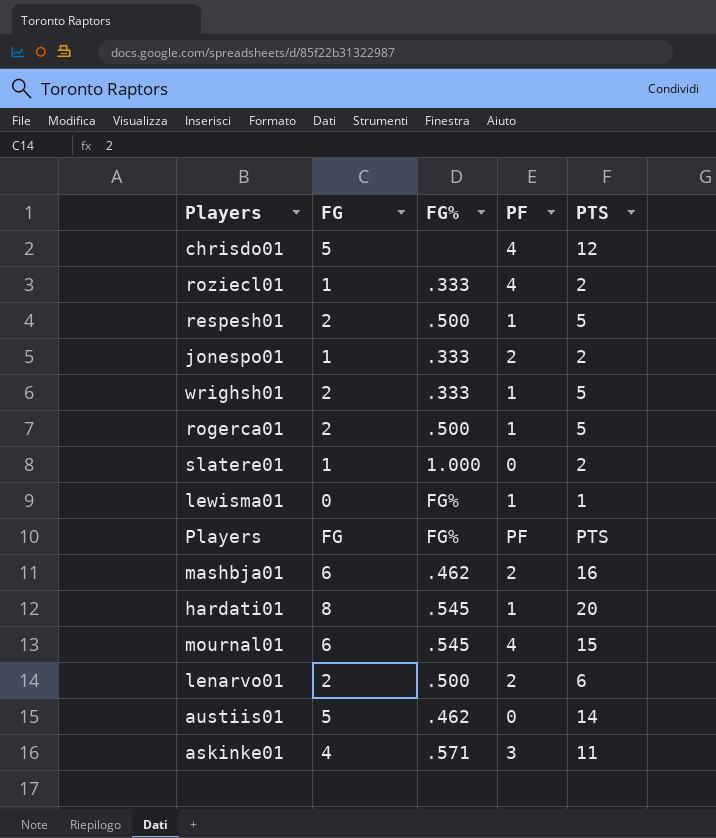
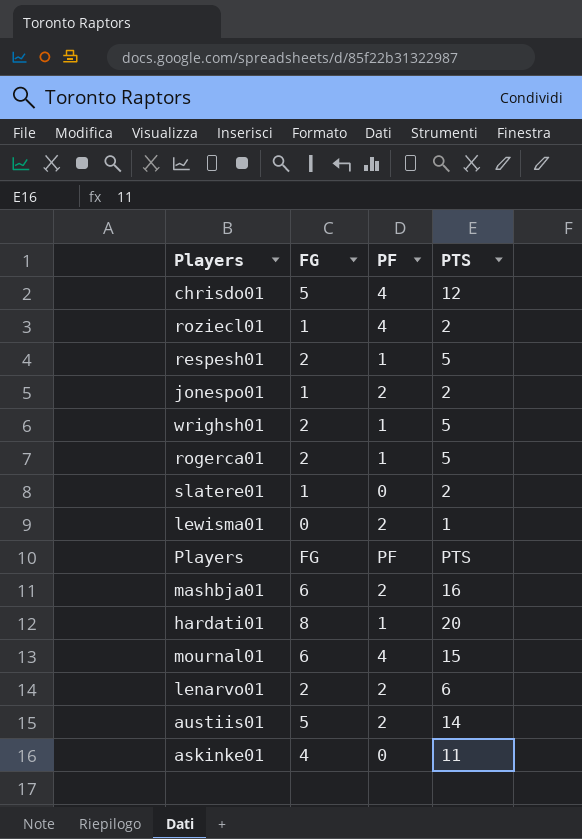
column FG% | position: 3 -> none
lewisma01 | PF: 1 -> 2
austiis01 | PF: 0 -> 2
askinke01 | PF: 3 -> 0

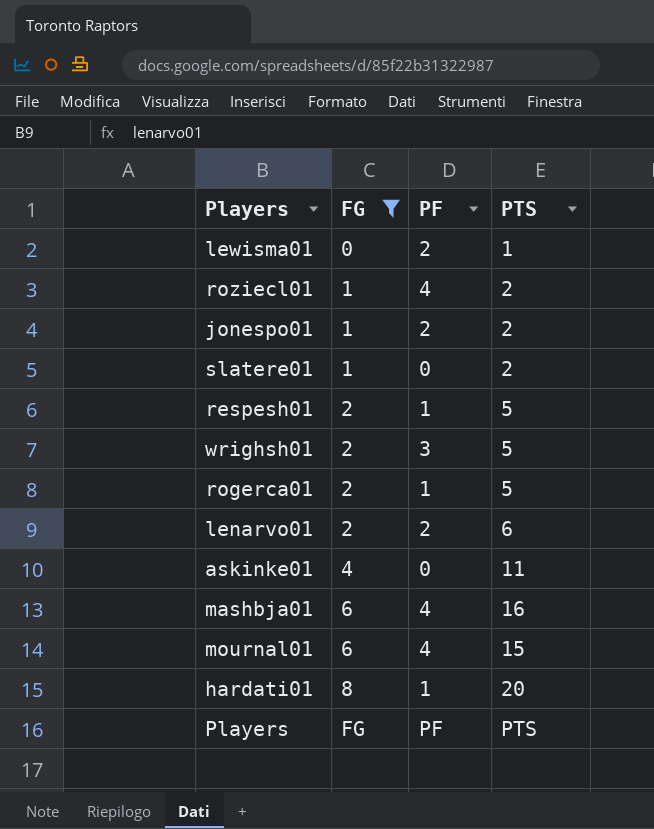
filter: none -> FG != 5
row order: none -> FG ascending
wrighsh01 | PF: 1 -> 3
mashbja01 | PF: 2 -> 4

